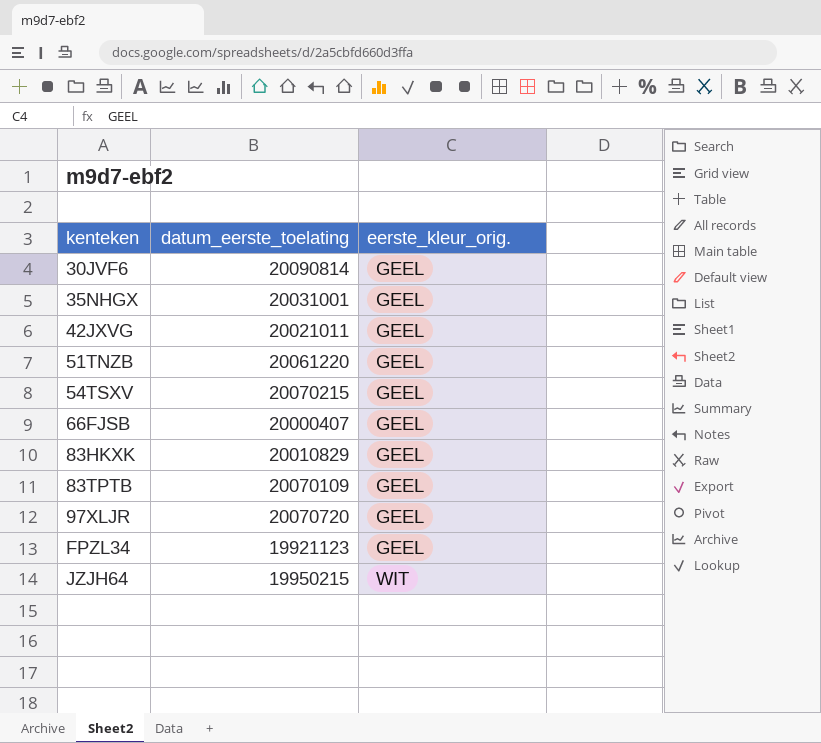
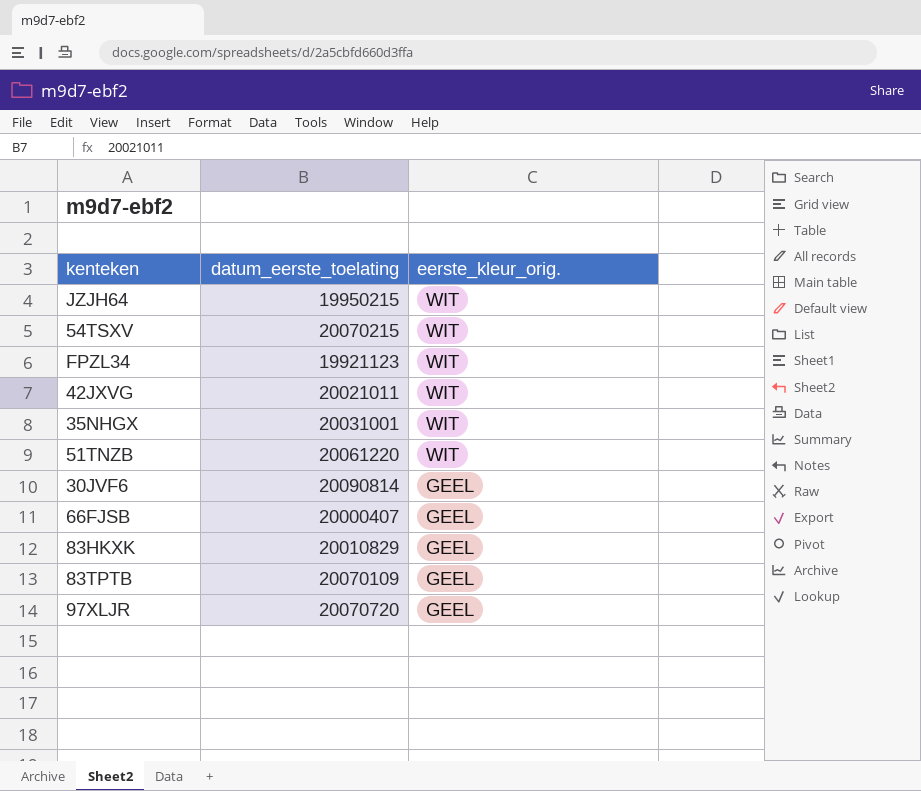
row order: kenteken ascending -> eerste_kleur_orig. descending
54TSXV | eerste_kleur_orig.: GEEL -> WIT
FPZL34 | eerste_kleur_orig.: GEEL -> WIT
42JXVG | eerste_kleur_orig.: GEEL -> WIT
35NHGX | eerste_kleur_orig.: GEEL -> WIT
51TNZB | eerste_kleur_orig.: GEEL -> WIT

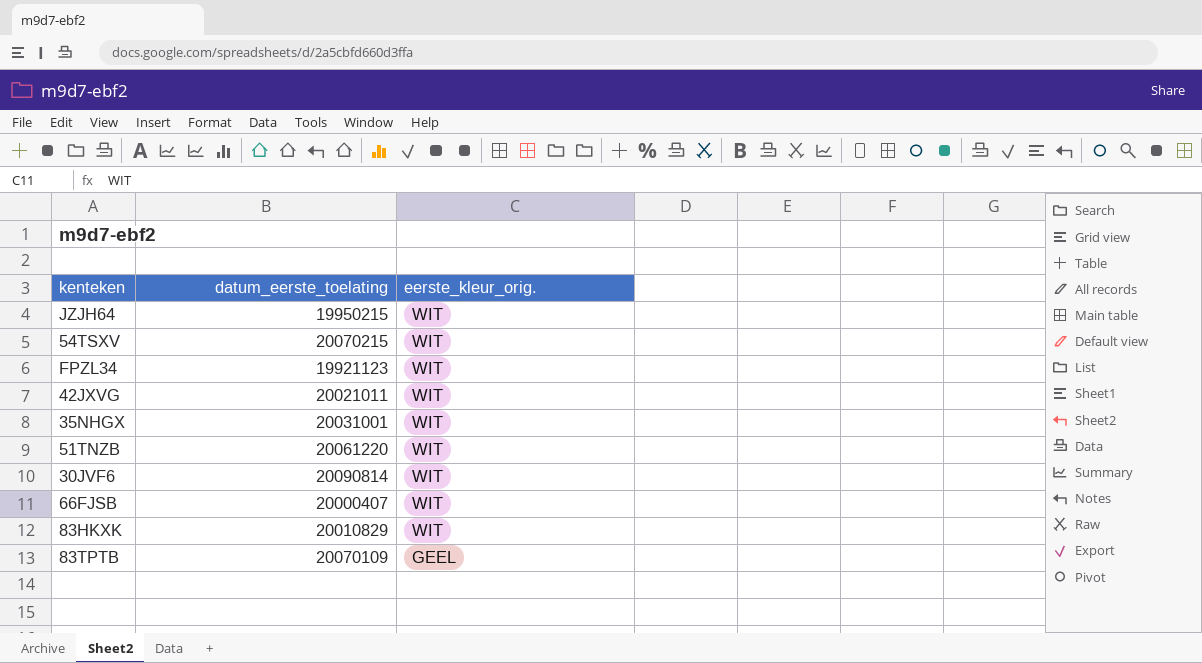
row 97XLJR: 20070720 | GEEL -> none
30JVF6 | eerste_kleur_orig.: GEEL -> WIT
66FJSB | eerste_kleur_orig.: GEEL -> WIT
83HKXK | eerste_kleur_orig.: GEEL -> WIT

